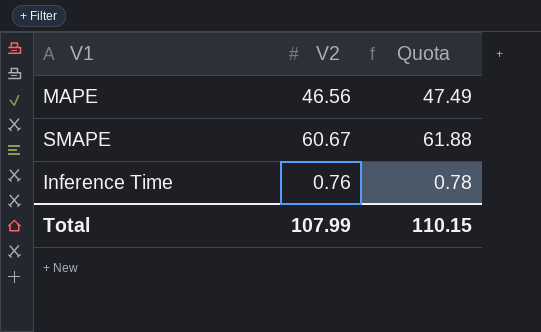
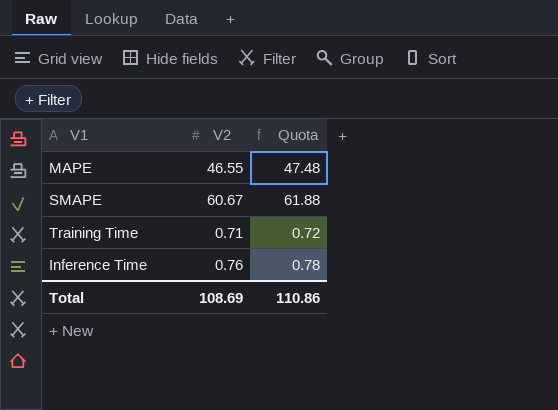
MAPE | V2: 46.56 -> 46.55
MAPE | Quota: 47.49 -> 47.48
row Training Time: none -> 0.71 | 0.72
Total | V2: 107.99 -> 108.69
Total | Quota: 110.15 -> 110.86

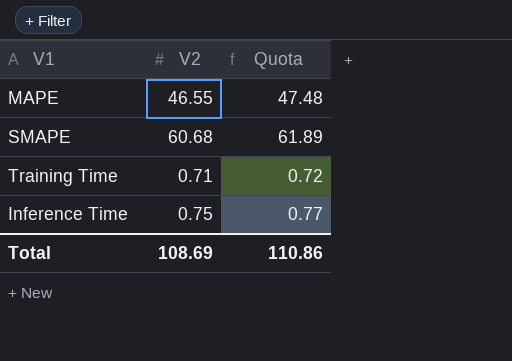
SMAPE | V2: 60.67 -> 60.68
SMAPE | Quota: 61.88 -> 61.89
Inference Time | V2: 0.76 -> 0.75
Inference Time | Quota: 0.78 -> 0.77

